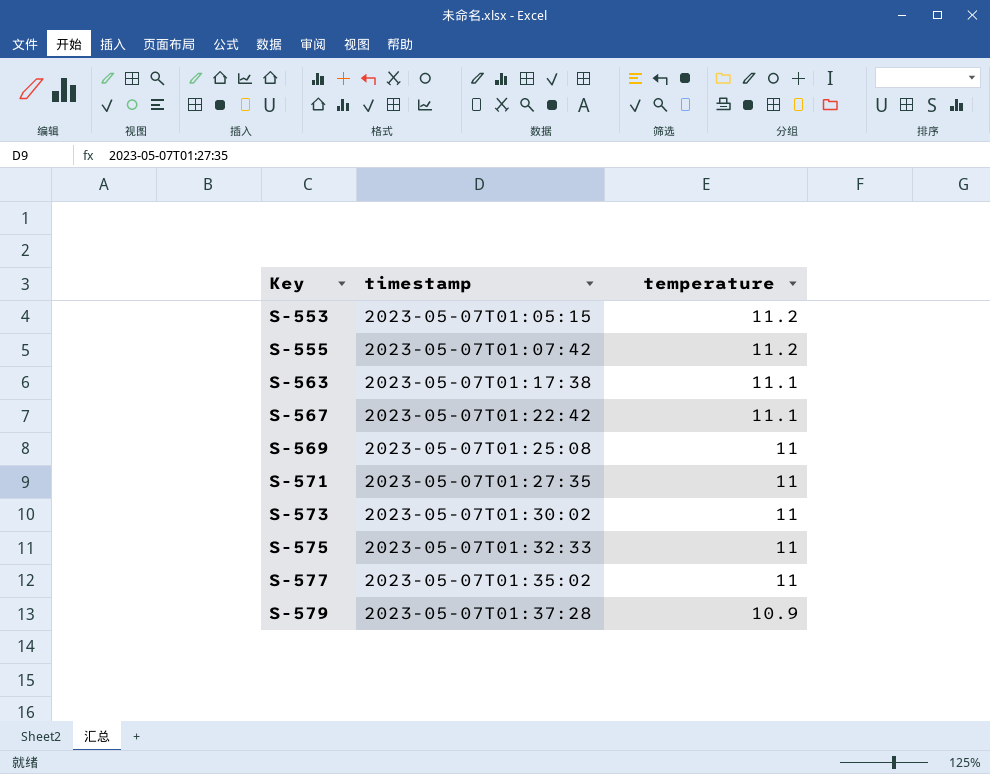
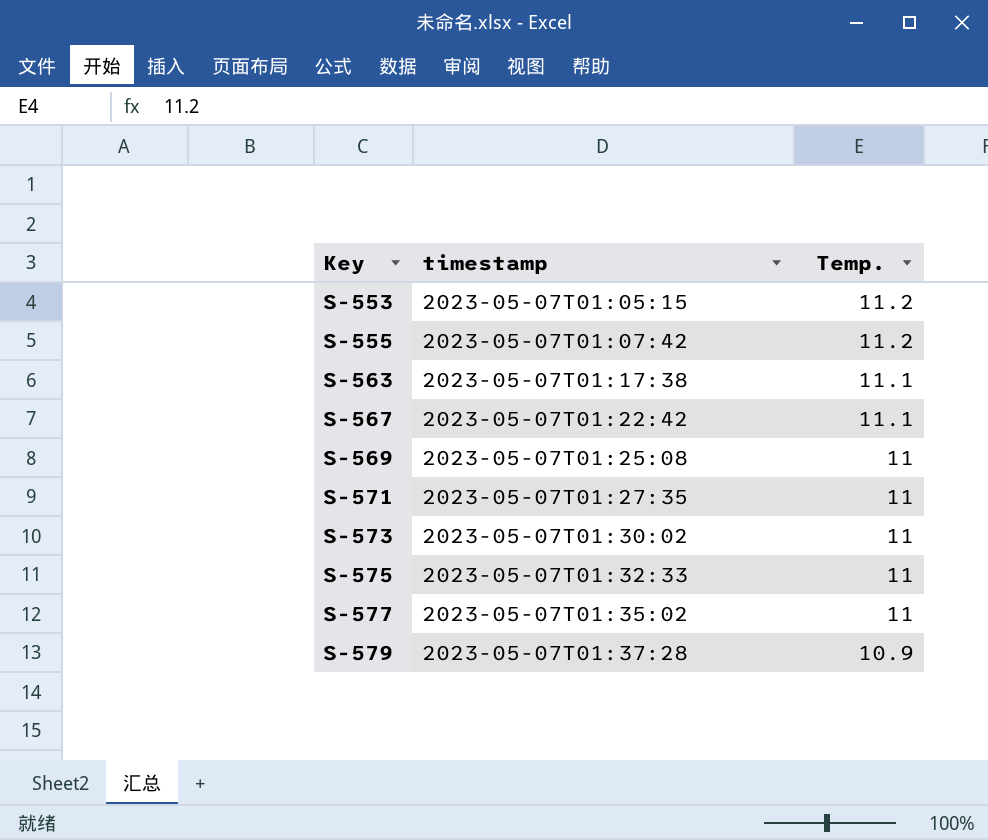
column name: temperature -> Temp.

